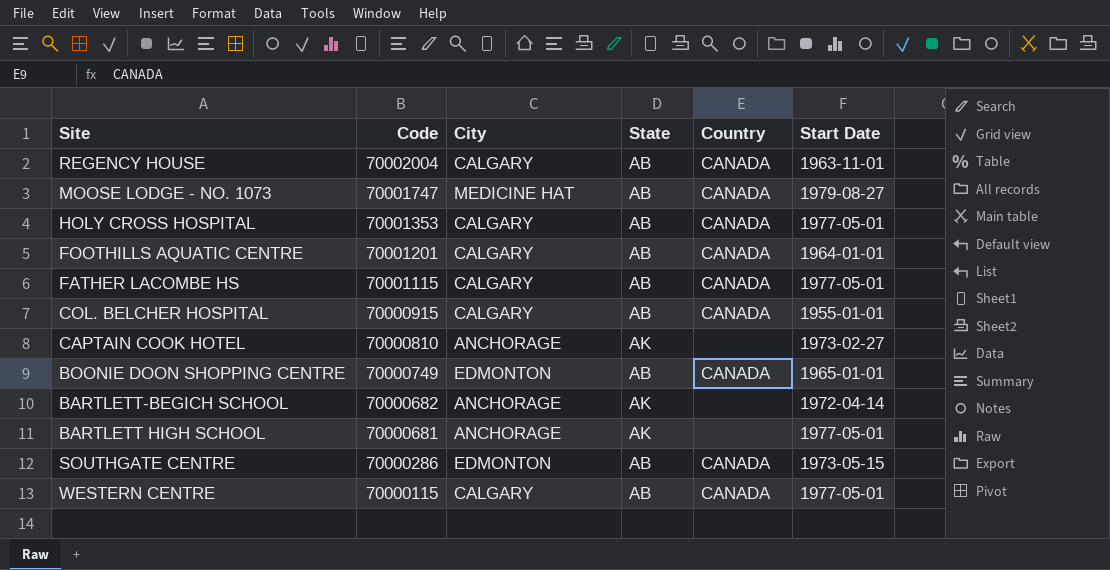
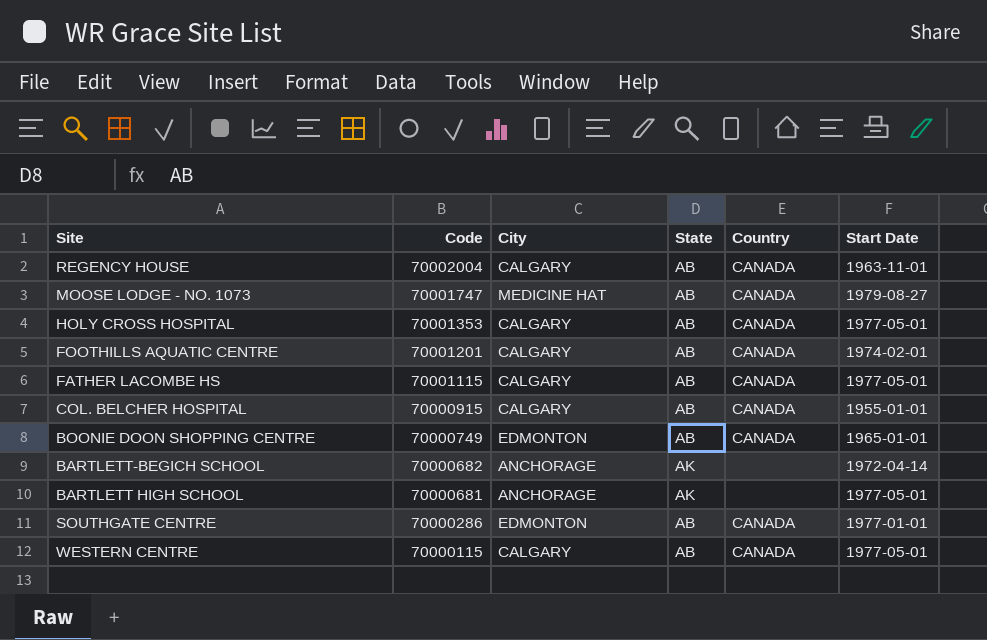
row CAPTAIN COOK HOTEL: 70000810 | ANCHORAGE | AK | none | 1973-02-27 -> none
FOOTHILLS AQUATIC CENTRE | Start Date: 1964-01-01 -> 1974-02-01
SOUTHGATE CENTRE | Start Date: 1973-05-15 -> 1977-01-01

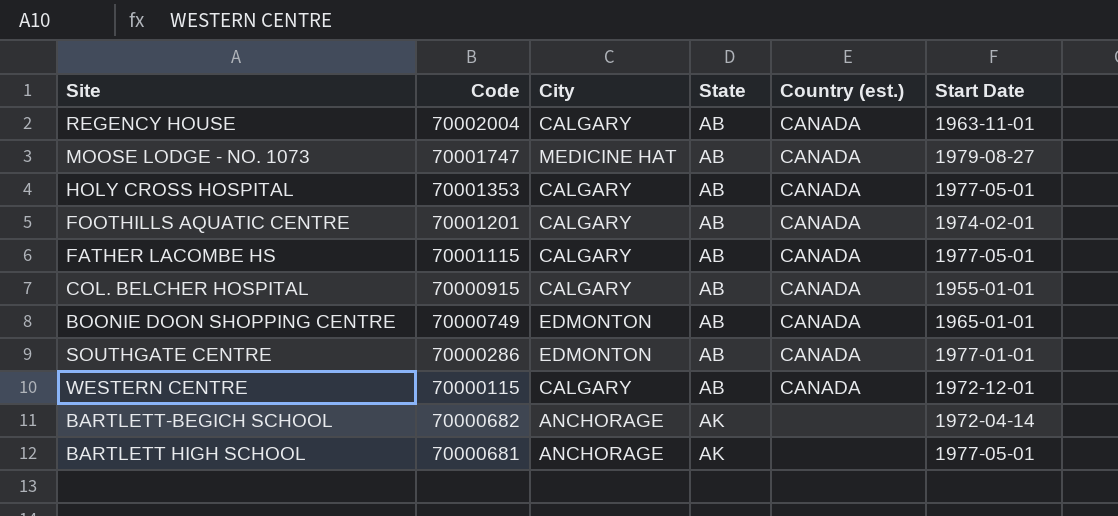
row order: Code descending -> State ascending
column name: Country -> Country (est.)
WESTERN CENTRE | Start Date: 1977-05-01 -> 1972-12-01

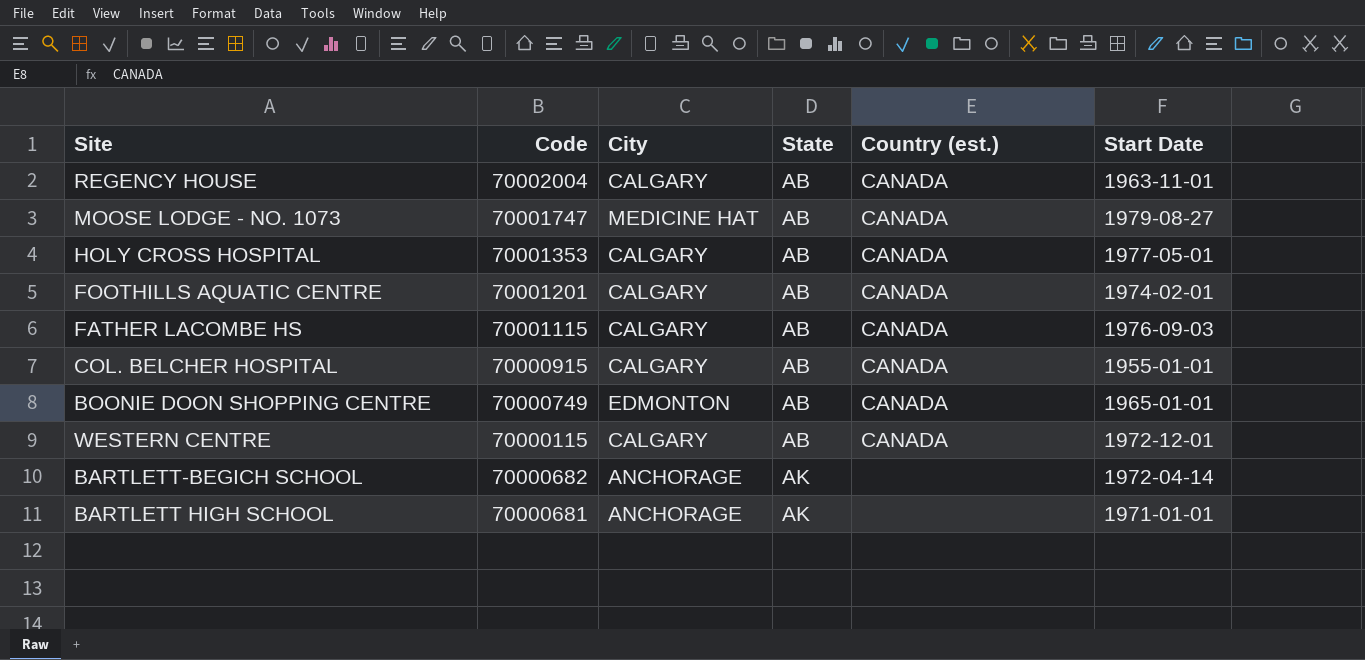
row SOUTHGATE CENTRE: 70000286 | EDMONTON | AB | CANADA | 1977-01-01 -> none
FATHER LACOMBE HS | Start Date: 1977-05-01 -> 1976-09-03
BARTLETT HIGH SCHOOL | Start Date: 1977-05-01 -> 1971-01-01

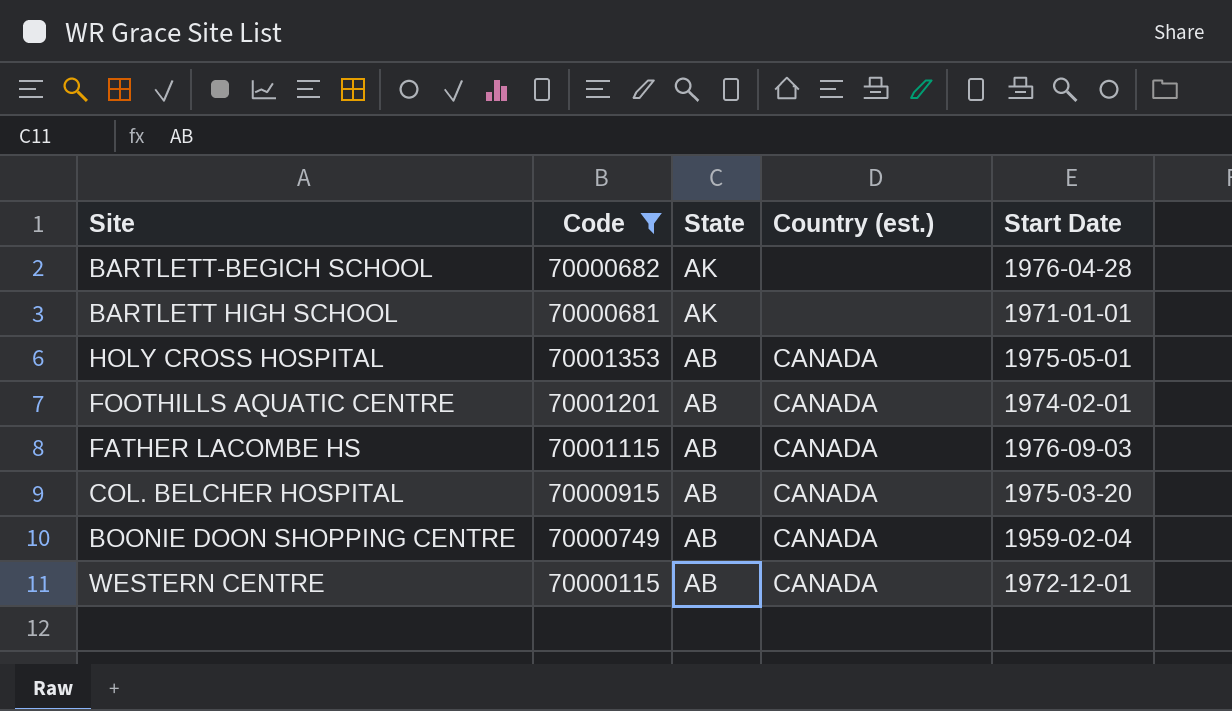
filter: none -> Code <= 70001353
row order: State ascending -> State descending
column City | position: 3 -> none
BARTLETT-BEGICH SCHOOL | Start Date: 1972-04-14 -> 1976-04-28
HOLY CROSS HOSPITAL | Start Date: 1977-05-01 -> 1975-05-01
COL. BELCHER HOSPITAL | Start Date: 1955-01-01 -> 1975-03-20
BOONIE DOON SHOPPING CENTRE | Start Date: 1965-01-01 -> 1959-02-04

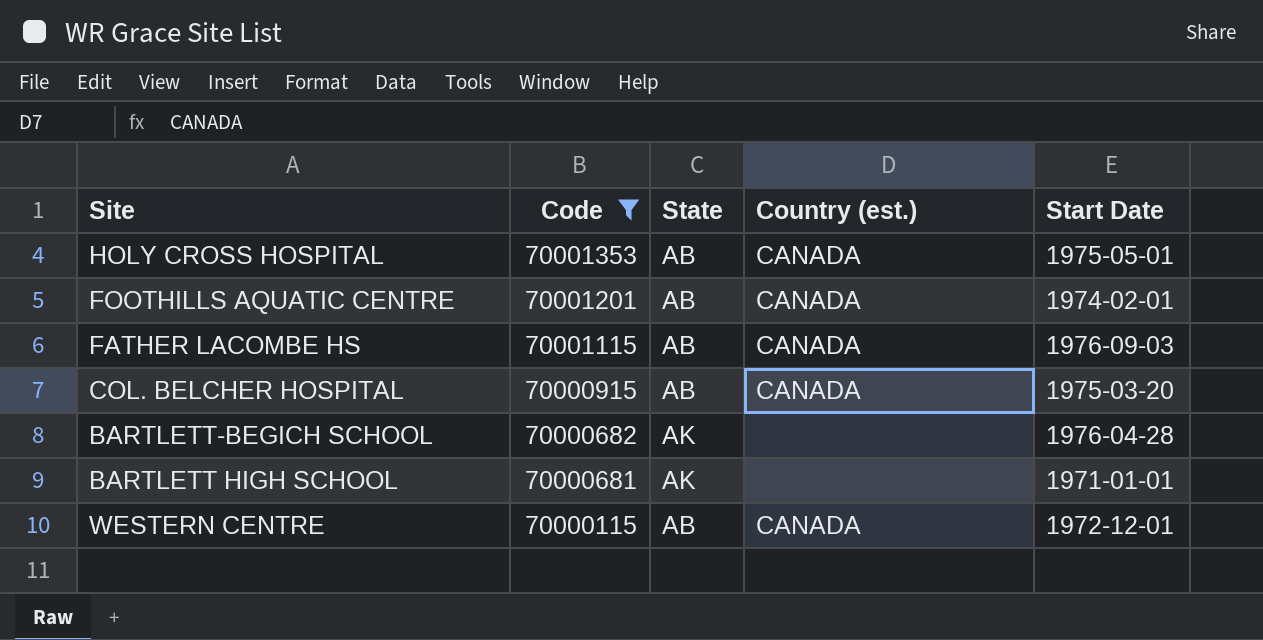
row order: State descending -> Code descending
row BOONIE DOON SHOPPING CENTRE: 70000749 | AB | CANADA | 1959-02-04 -> none

